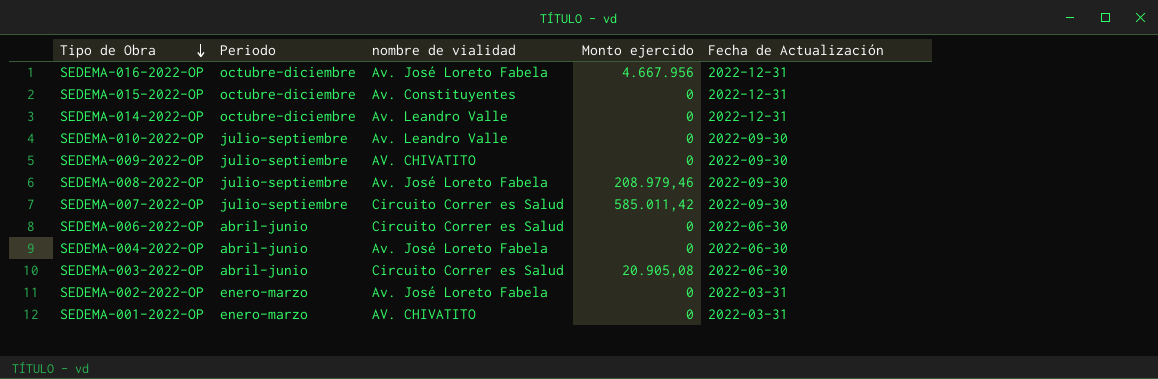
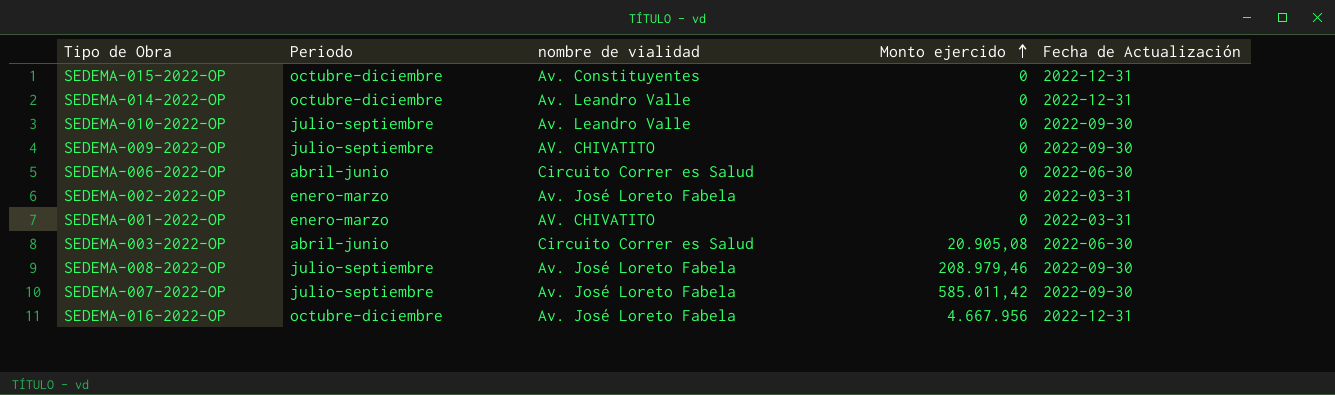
row order: Tipo de Obra descending -> Monto ejercido ascending
row SEDEMA-004-2022-OP: abril-junio | Av. José Loreto Fabela | 0 | 2022-06-30 -> none
SEDEMA-007-2022-OP | nombre de vialidad: Circuito Correr es Salud -> Av. José Loreto Fabela

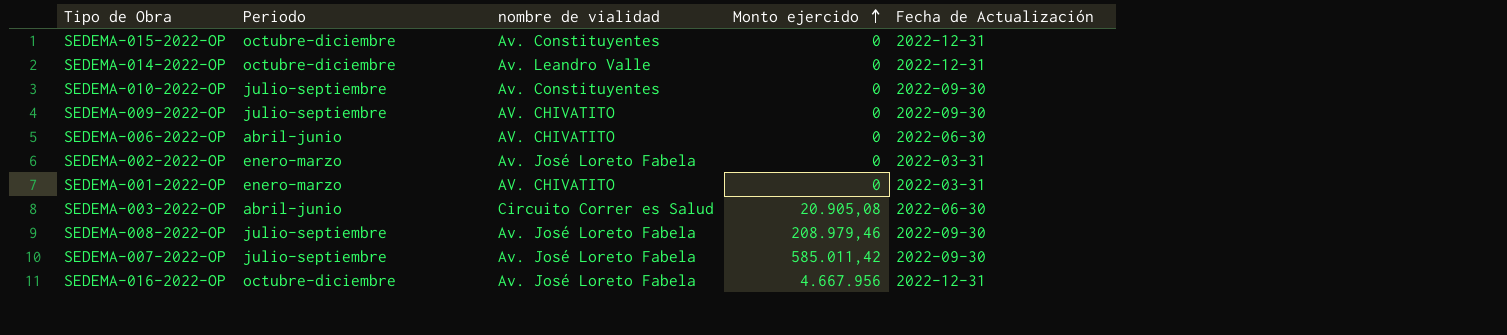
SEDEMA-010-2022-OP | nombre de vialidad: Av. Leandro Valle -> Av. Constituyentes
SEDEMA-006-2022-OP | nombre de vialidad: Circuito Correr es Salud -> AV. CHIVATITO

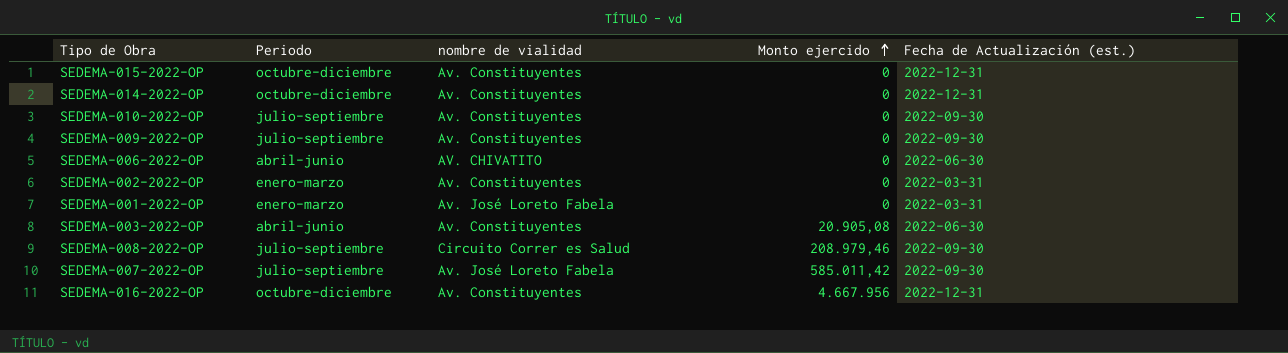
column name: Fecha de Actualización -> Fecha de Actualización (est.)
SEDEMA-014-2022-OP | nombre de vialidad: Av. Leandro Valle -> Av. Constituyentes
SEDEMA-009-2022-OP | nombre de vialidad: AV. CHIVATITO -> Av. Constituyentes
SEDEMA-002-2022-OP | nombre de vialidad: Av. José Loreto Fabela -> Av. Constituyentes
SEDEMA-001-2022-OP | nombre de vialidad: AV. CHIVATITO -> Av. José Loreto Fabela
SEDEMA-003-2022-OP | nombre de vialidad: Circuito Correr es Salud -> Av. Constituyentes
SEDEMA-008-2022-OP | nombre de vialidad: Av. José Loreto Fabela -> Circuito Correr es Salud
SEDEMA-016-2022-OP | nombre de vialidad: Av. José Loreto Fabela -> Av. Constituyentes

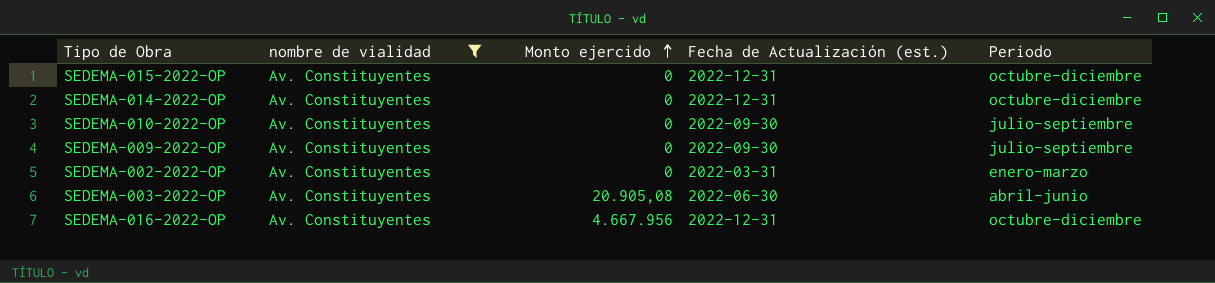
filter: none -> nombre de vialidad = Av. Constituyentes
column Periodo | position: 2 -> 5

